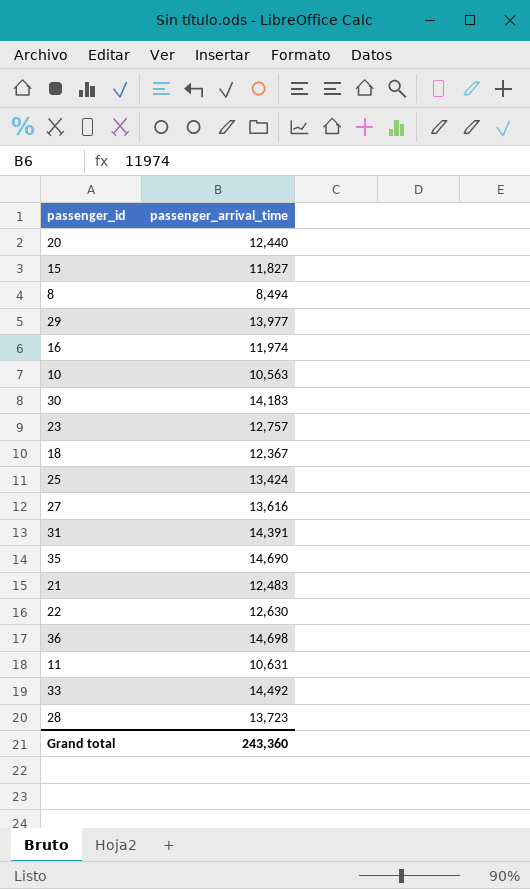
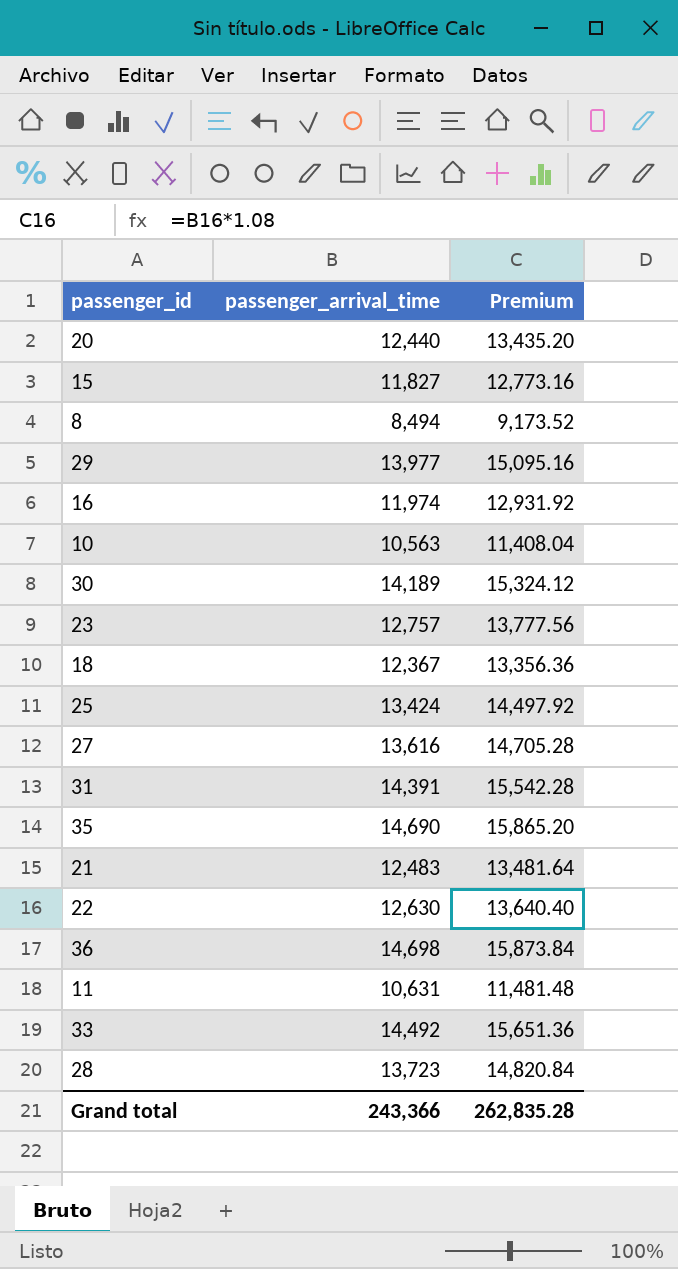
column Premium | formula: none -> [passenger_arrival_time] * 1.08
30 | passenger_arrival_time: 14,183 -> 14,189
Grand total | passenger_arrival_time: 243,360 -> 243,366

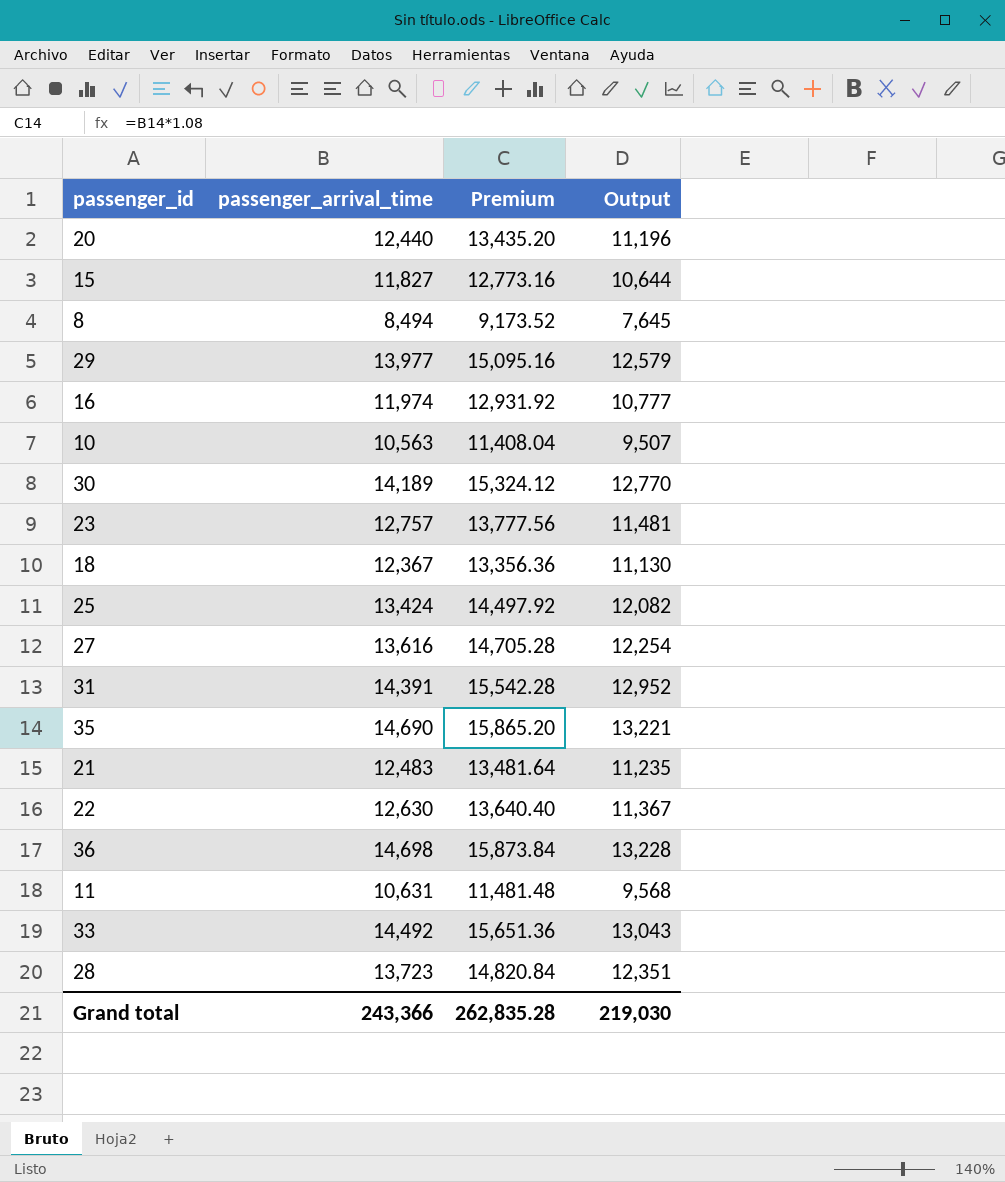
column Output | formula: none -> [passenger_arrival_time] * 0.9

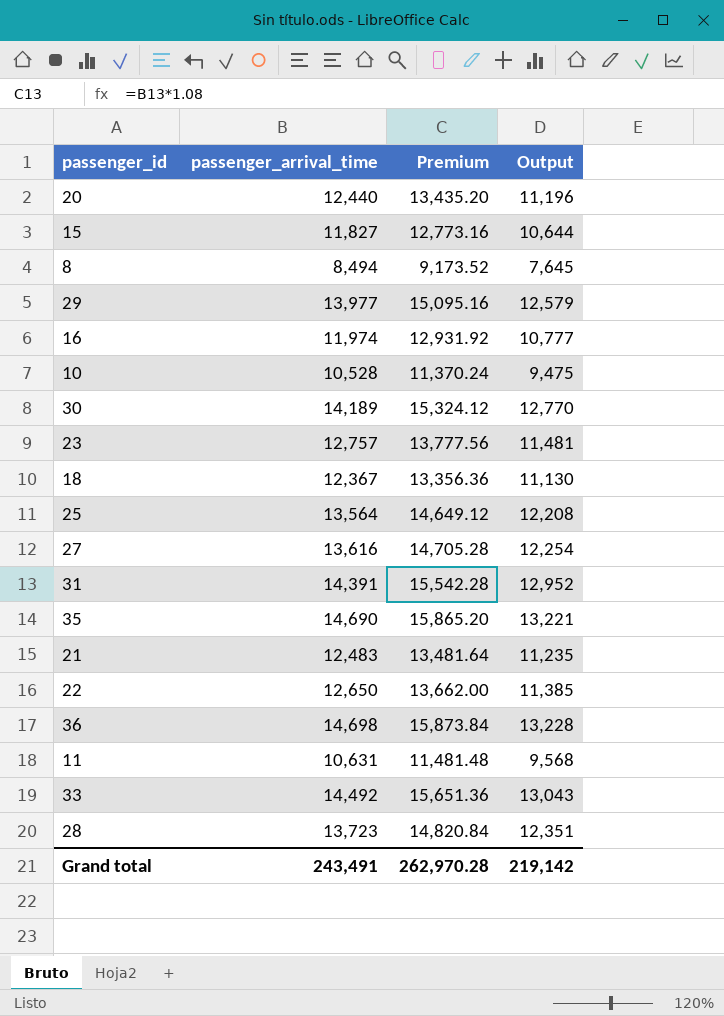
10 | passenger_arrival_time: 10,563 -> 10,528
10 | Premium: 11,408.04 -> 11,370.24
10 | Output: 9,507 -> 9,475
25 | passenger_arrival_time: 13,424 -> 13,564
25 | Premium: 14,497.92 -> 14,649.12
25 | Output: 12,082 -> 12,208
22 | passenger_arrival_time: 12,630 -> 12,650
22 | Premium: 13,640.40 -> 13,662.00
22 | Output: 11,367 -> 11,385
Grand total | passenger_arrival_time: 243,366 -> 243,491
Grand total | Premium: 262,835.28 -> 262,970.28
Grand total | Output: 219,030 -> 219,142

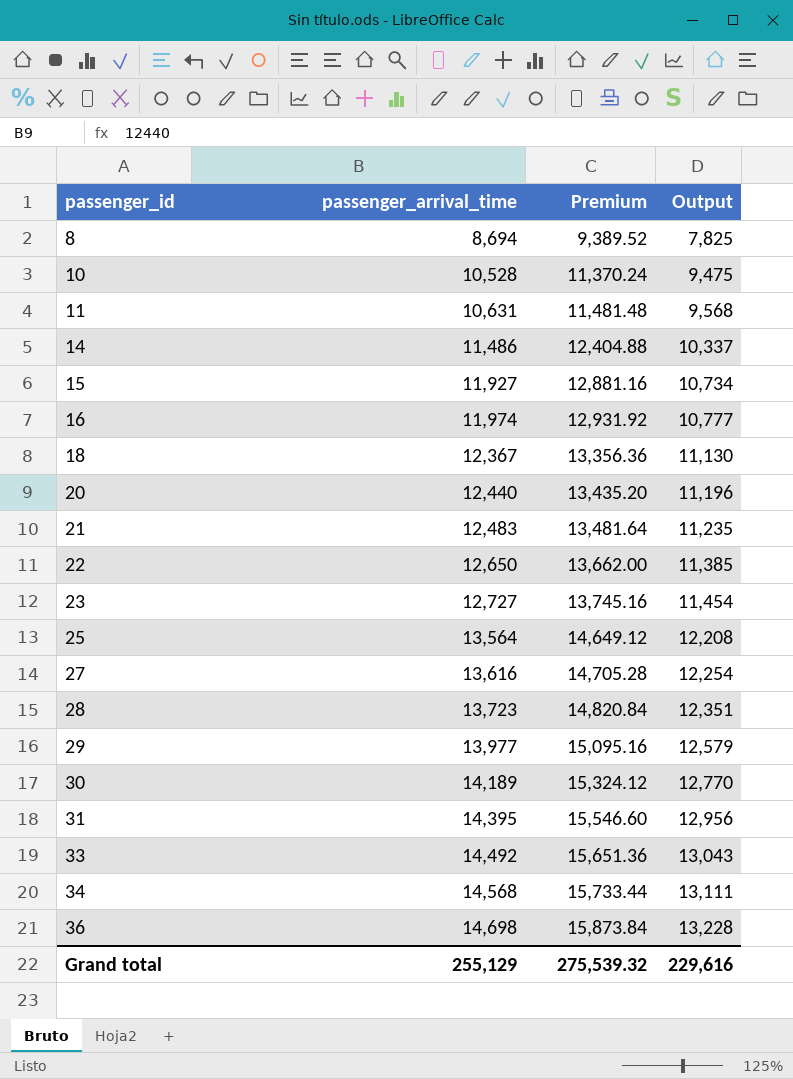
row order: none -> passenger_id ascending
row 35: 14,690 | 15,865.20 | 13,221 -> none
8 | passenger_arrival_time: 8,494 -> 8,694
8 | Premium: 9,173.52 -> 9,389.52
8 | Output: 7,645 -> 7,825
row 14: none -> 11,486 | 12,404.88 | 10,337
15 | passenger_arrival_time: 11,827 -> 11,927
15 | Premium: 12,773.16 -> 12,881.16
15 | Output: 10,644 -> 10,734
23 | passenger_arrival_time: 12,757 -> 12,727
23 | Premium: 13,777.56 -> 13,745.16
23 | Output: 11,481 -> 11,454
31 | passenger_arrival_time: 14,391 -> 14,395
31 | Premium: 15,542.28 -> 15,546.60
31 | Output: 12,952 -> 12,956
row 34: none -> 14,568 | 15,733.44 | 13,111
Grand total | passenger_arrival_time: 243,491 -> 255,129
Grand total | Premium: 262,970.28 -> 275,539.32
Grand total | Output: 219,142 -> 229,616

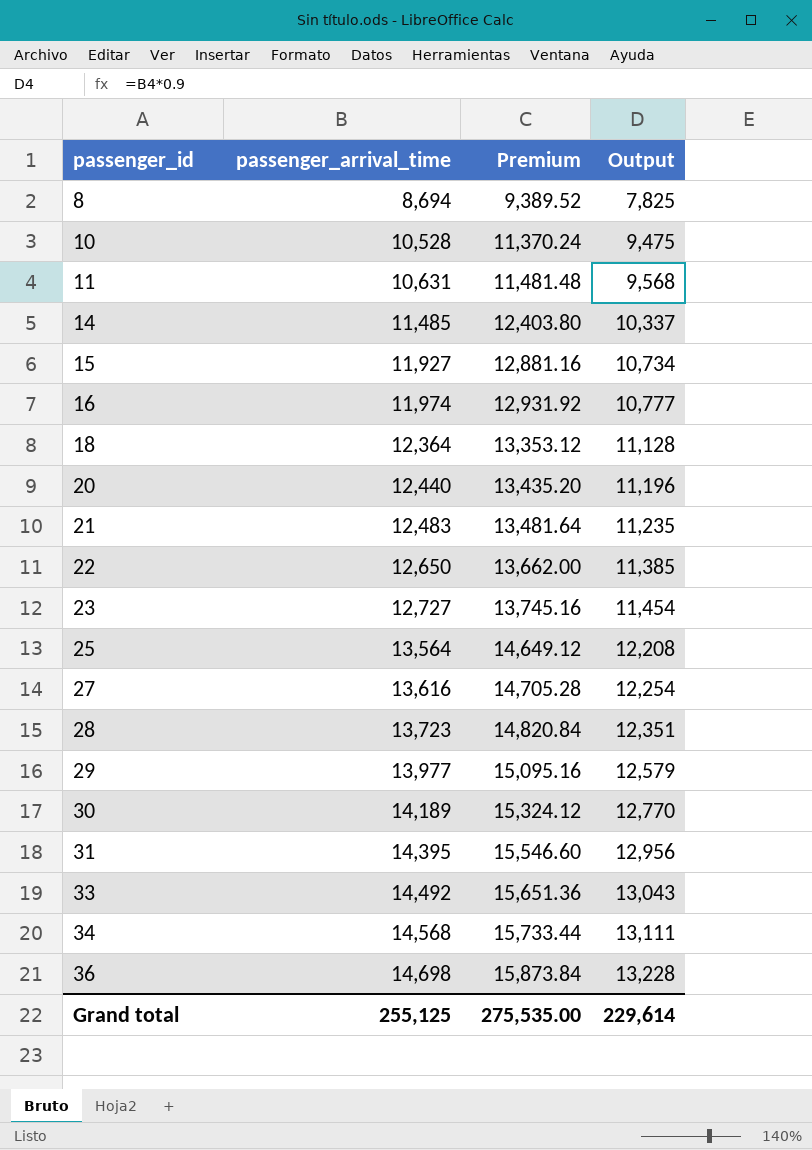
14 | passenger_arrival_time: 11,486 -> 11,485
14 | Premium: 12,404.88 -> 12,403.80
18 | passenger_arrival_time: 12,367 -> 12,364
18 | Premium: 13,356.36 -> 13,353.12
18 | Output: 11,130 -> 11,128
Grand total | passenger_arrival_time: 255,129 -> 255,125
Grand total | Premium: 275,539.32 -> 275,535.00
Grand total | Output: 229,616 -> 229,614

